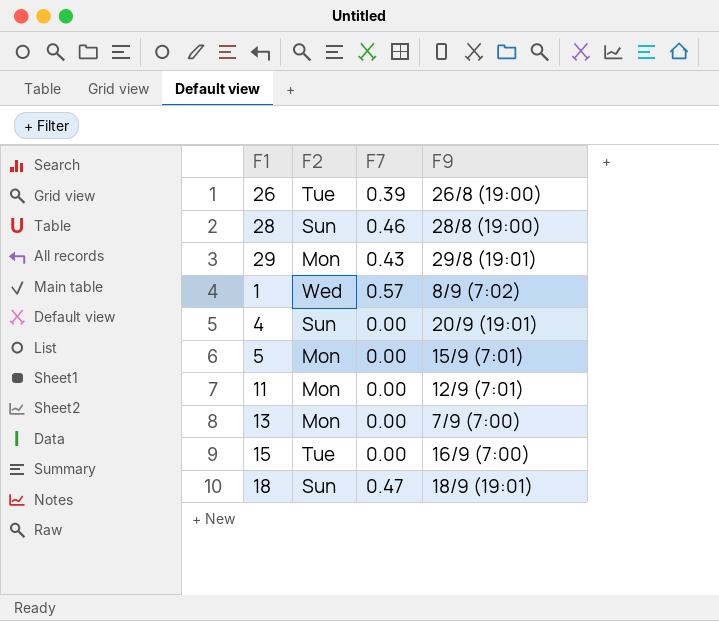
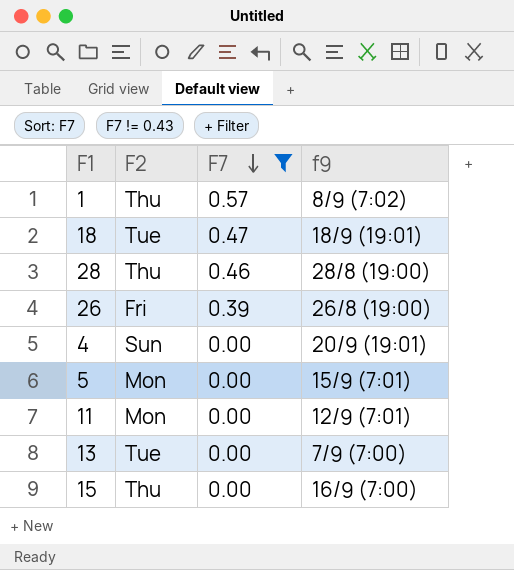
filter: none -> F7 != 0.43
row order: none -> F7 descending
column name: F9 -> f9
1 | F2: Wed -> Thu
18 | F2: Sun -> Tue
28 | F2: Sun -> Thu
26 | F2: Tue -> Fri
13 | F2: Mon -> Tue
15 | F2: Tue -> Thu

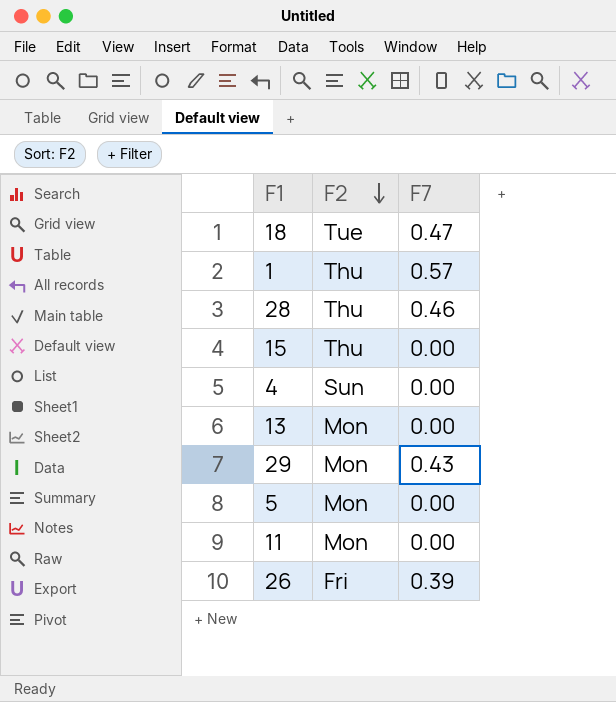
filter: F7 != 0.43 -> none
row order: F7 descending -> F2 descending
column f9 | position: 4 -> none
13 | F2: Tue -> Mon

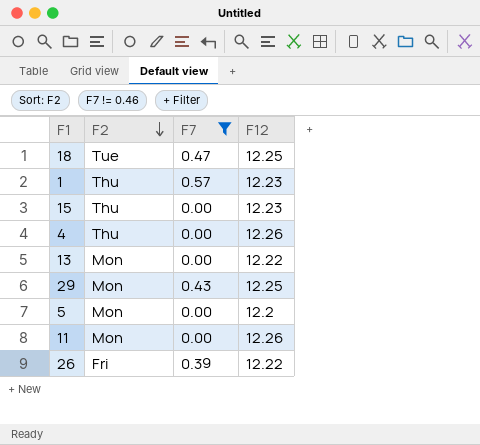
filter: none -> F7 != 0.46
column F12 | position: none -> 4
4 | F2: Sun -> Thu

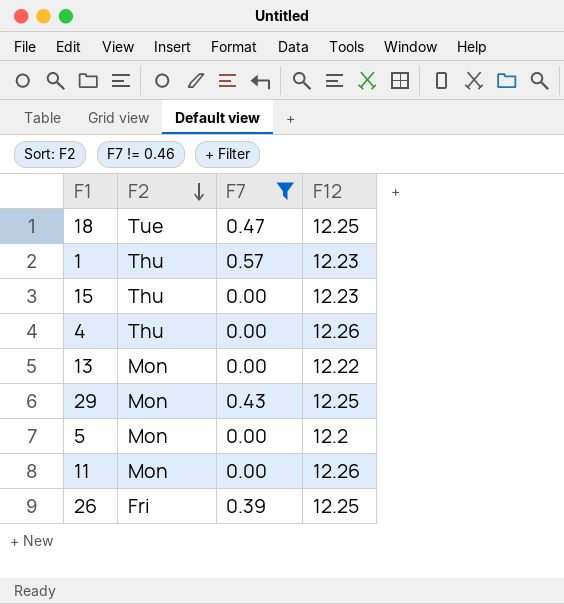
26 | F12: 12.22 -> 12.25

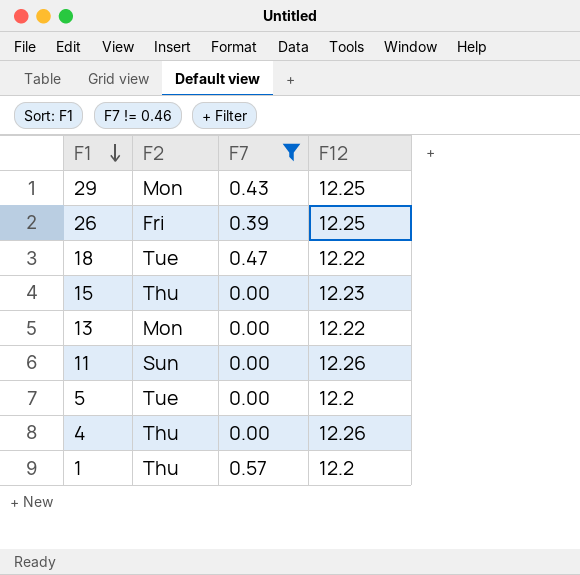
row order: F2 descending -> F1 descending
18 | F12: 12.25 -> 12.22
11 | F2: Mon -> Sun
5 | F2: Mon -> Tue
1 | F12: 12.23 -> 12.2

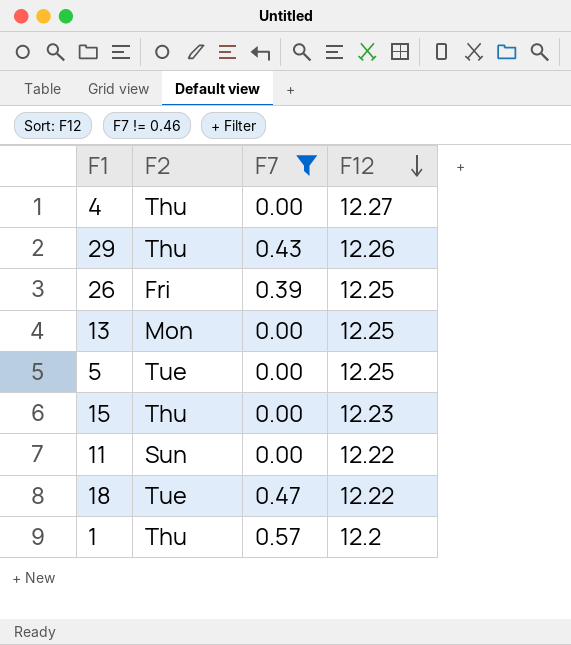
row order: F1 descending -> F12 descending
4 | F12: 12.26 -> 12.27
29 | F2: Mon -> Thu
29 | F12: 12.25 -> 12.26
13 | F12: 12.22 -> 12.25
5 | F12: 12.2 -> 12.25
11 | F12: 12.26 -> 12.22

